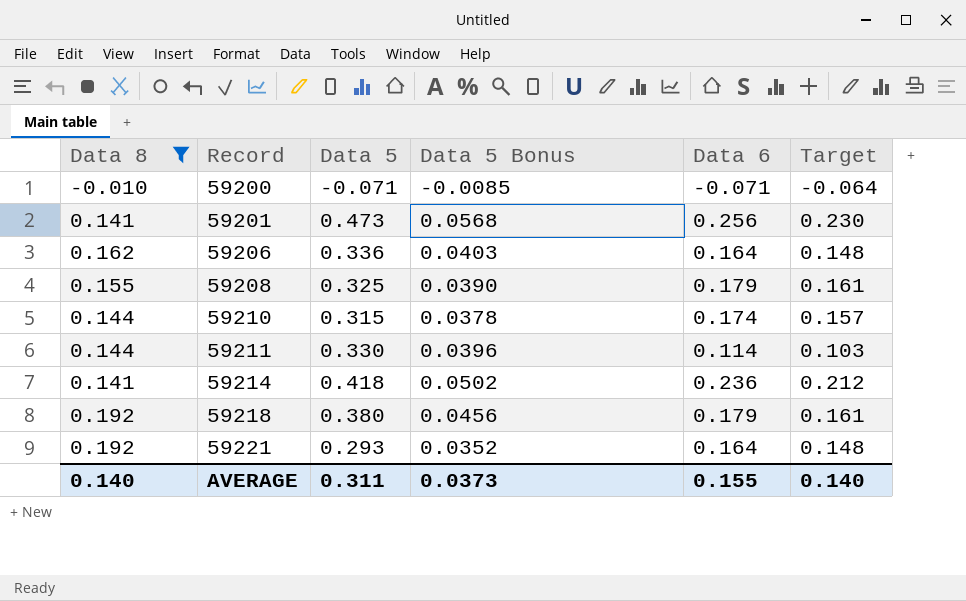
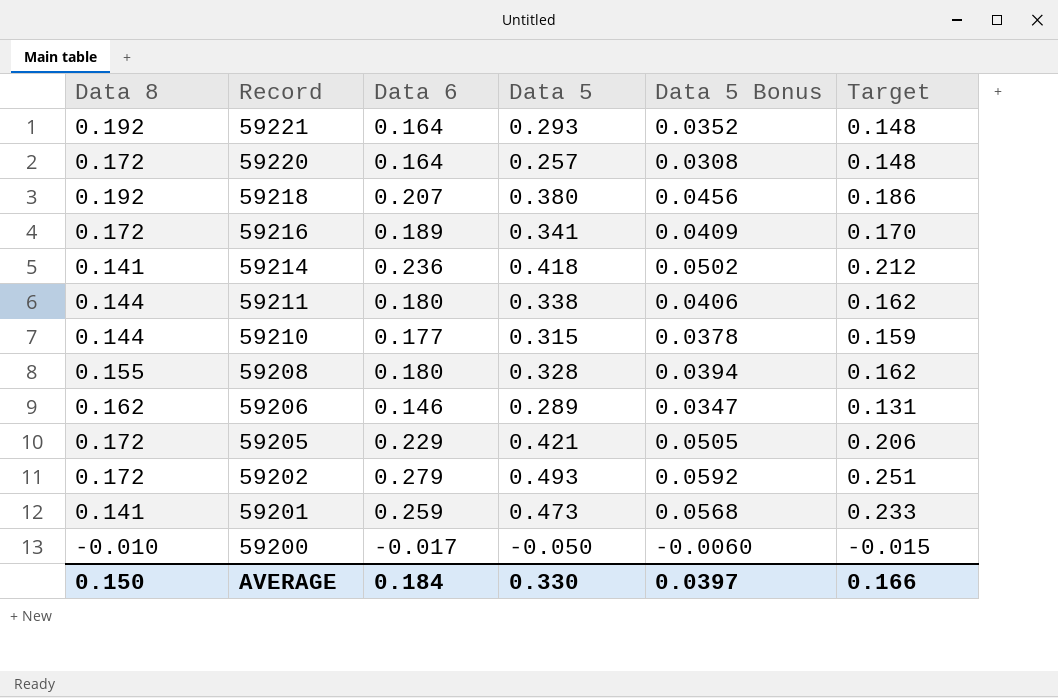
filter: Data 8 != 0.172 -> none
row order: Record ascending -> Record descending
column Data 6 | position: 5 -> 3
59218 | Data 6: 0.179 -> 0.207
59218 | Target: 0.161 -> 0.186
59211 | Data 6: 0.114 -> 0.180
59211 | Data 5: 0.330 -> 0.338
59211 | Data 5 Bonus: 0.0396 -> 0.0406
59211 | Target: 0.103 -> 0.162
59210 | Data 6: 0.174 -> 0.177
59210 | Target: 0.157 -> 0.159
59208 | Data 6: 0.179 -> 0.180
59208 | Data 5: 0.325 -> 0.328
59208 | Data 5 Bonus: 0.0390 -> 0.0394
59208 | Target: 0.161 -> 0.162
59206 | Data 6: 0.164 -> 0.146
59206 | Data 5: 0.336 -> 0.289
59206 | Data 5 Bonus: 0.0403 -> 0.0347
59206 | Target: 0.148 -> 0.131
59201 | Data 6: 0.256 -> 0.259
59201 | Target: 0.230 -> 0.233
59200 | Data 6: -0.071 -> -0.017
59200 | Data 5: -0.071 -> -0.050
59200 | Data 5 Bonus: -0.0085 -> -0.0060
59200 | Target: -0.064 -> -0.015
AVERAGE | Data 8: 0.140 -> 0.150
AVERAGE | Data 6: 0.155 -> 0.184
AVERAGE | Data 5: 0.311 -> 0.330
AVERAGE | Data 5 Bonus: 0.0373 -> 0.0397
AVERAGE | Target: 0.140 -> 0.166

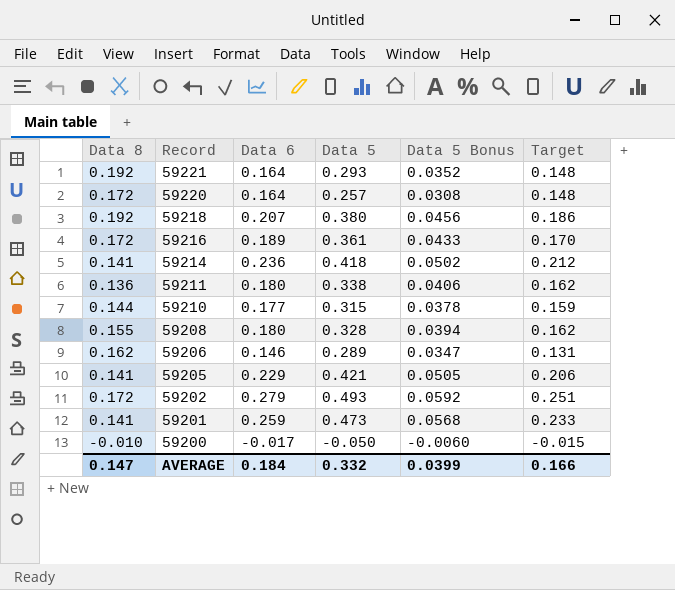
59216 | Data 5: 0.341 -> 0.361
59216 | Data 5 Bonus: 0.0409 -> 0.0433
59211 | Data 8: 0.144 -> 0.136
59205 | Data 8: 0.172 -> 0.141
AVERAGE | Data 8: 0.150 -> 0.147
AVERAGE | Data 5: 0.330 -> 0.332
AVERAGE | Data 5 Bonus: 0.0397 -> 0.0399

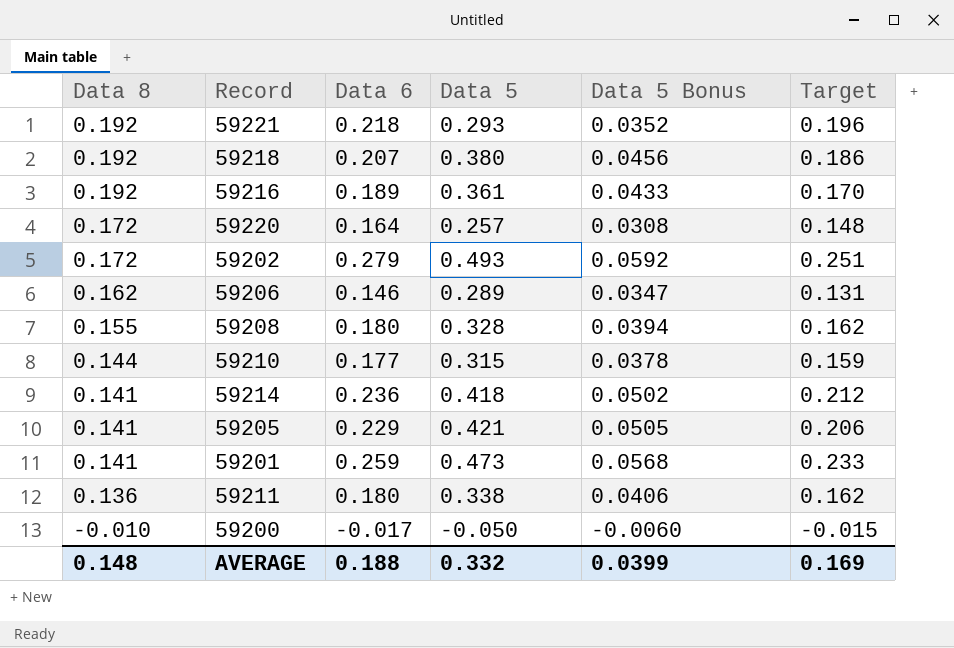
row order: Record descending -> Data 8 descending
59221 | Data 6: 0.164 -> 0.218
59221 | Target: 0.148 -> 0.196
59216 | Data 8: 0.172 -> 0.192
AVERAGE | Data 8: 0.147 -> 0.148
AVERAGE | Data 6: 0.184 -> 0.188
AVERAGE | Target: 0.166 -> 0.169

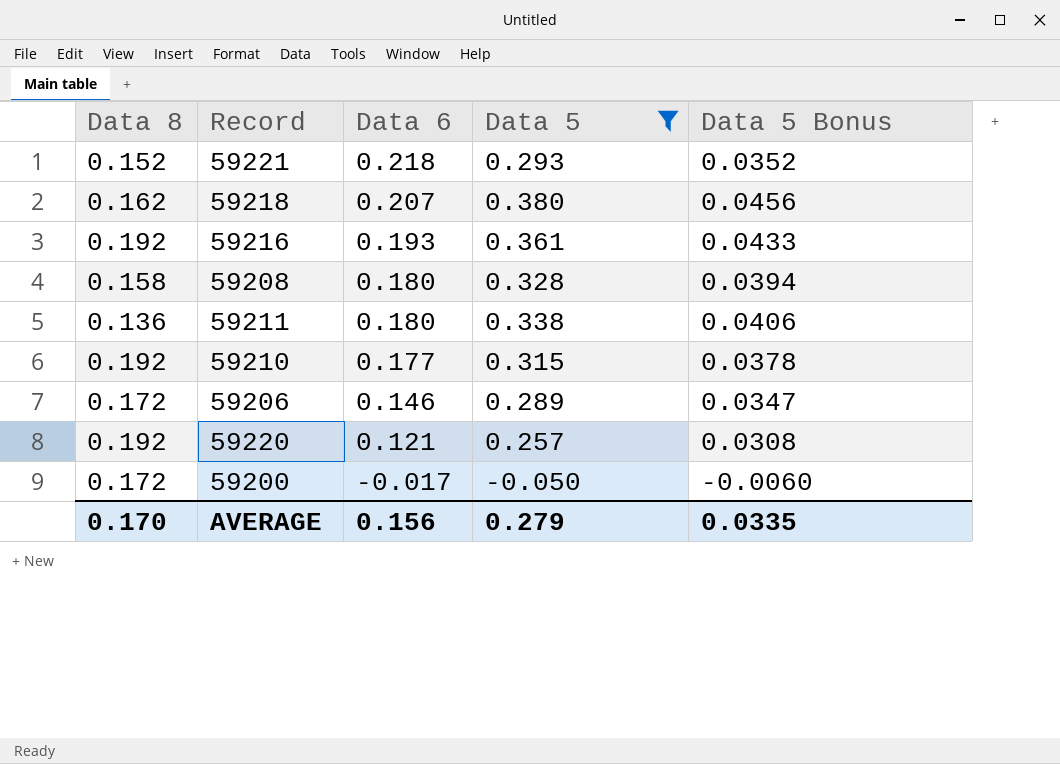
filter: none -> Data 5 <= 0.380
row order: Data 8 descending -> Data 6 descending
column Target | formula: [Data 6] * 0.9 -> none
59221 | Data 8: 0.192 -> 0.152
59218 | Data 8: 0.192 -> 0.162
59216 | Data 6: 0.189 -> 0.193
59208 | Data 8: 0.155 -> 0.158
59210 | Data 8: 0.144 -> 0.192
59206 | Data 8: 0.162 -> 0.172
59220 | Data 8: 0.172 -> 0.192
59220 | Data 6: 0.164 -> 0.121
59200 | Data 8: -0.010 -> 0.172
AVERAGE | Data 8: 0.148 -> 0.170
AVERAGE | Data 6: 0.188 -> 0.156
AVERAGE | Data 5: 0.332 -> 0.279
AVERAGE | Data 5 Bonus: 0.0399 -> 0.0335

